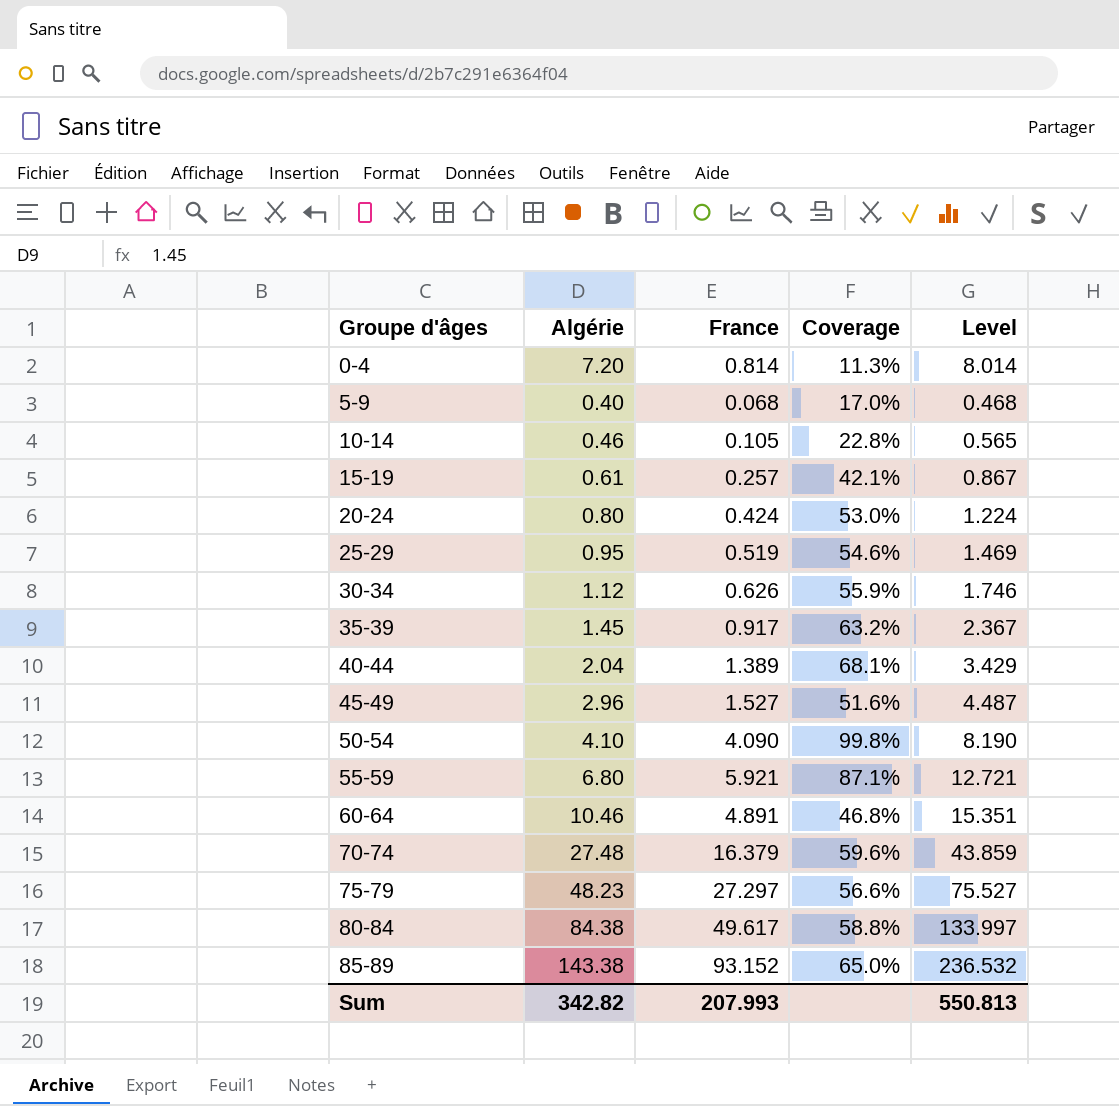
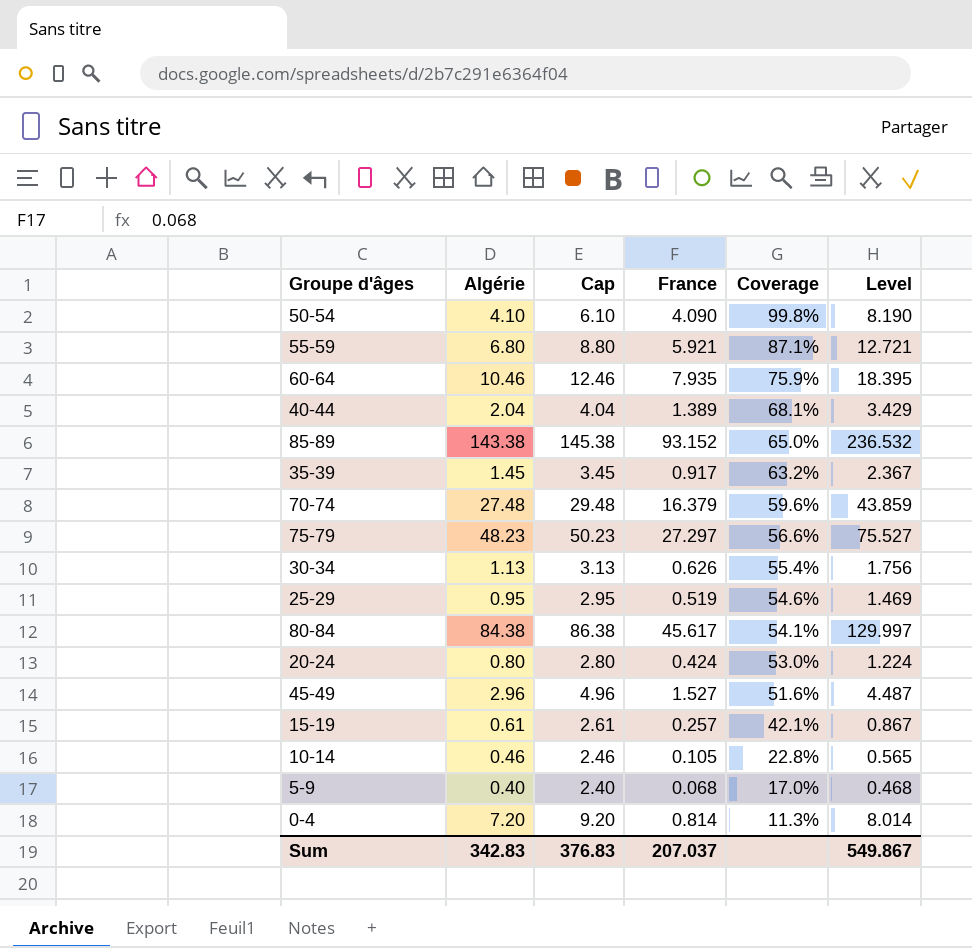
row order: Groupe d'âges ascending -> Coverage descending
column Cap | formula: none -> [Algérie] + 2
60-64 | France: 4.891 -> 7.935
60-64 | Coverage: 46.8% -> 75.9%
60-64 | Level: 15.351 -> 18.395
30-34 | Algérie: 1.12 -> 1.13
30-34 | Coverage: 55.9% -> 55.4%
30-34 | Level: 1.746 -> 1.756
80-84 | France: 49.617 -> 45.617
80-84 | Coverage: 58.8% -> 54.1%
80-84 | Level: 133.997 -> 129.997
Sum | Algérie: 342.82 -> 342.83
Sum | France: 207.993 -> 207.037
Sum | Level: 550.813 -> 549.867

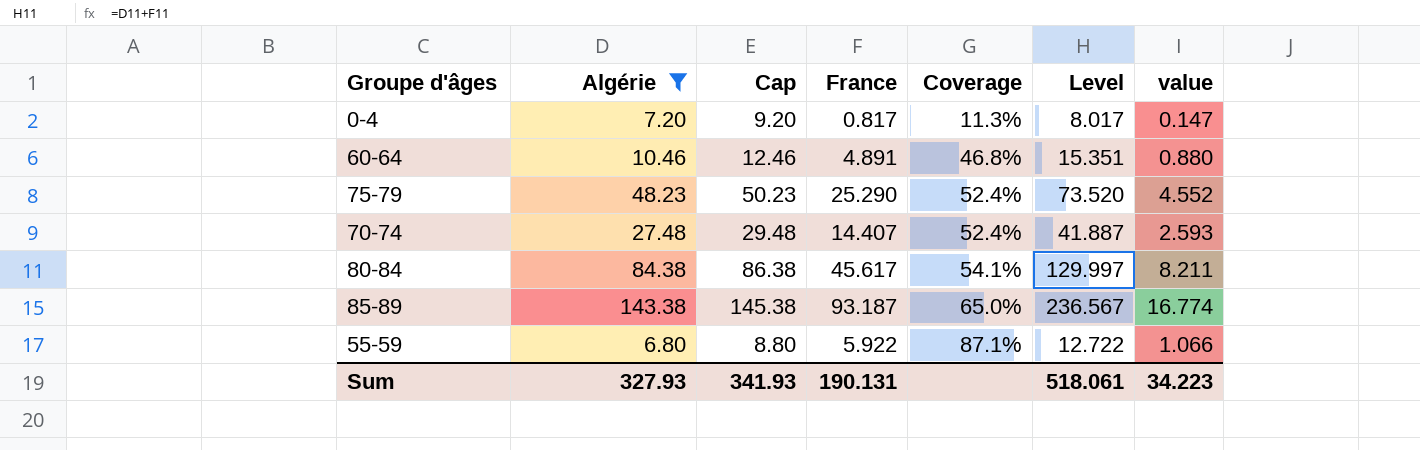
filter: none -> Algérie >= 6.80
row order: Coverage descending -> Coverage ascending
column value | formula: none -> [France] * 0.18
0-4 | France: 0.814 -> 0.817
0-4 | Level: 8.014 -> 8.017
60-64 | France: 7.935 -> 4.891
60-64 | Coverage: 75.9% -> 46.8%
60-64 | Level: 18.395 -> 15.351
75-79 | France: 27.297 -> 25.290
75-79 | Coverage: 56.6% -> 52.4%
75-79 | Level: 75.527 -> 73.520
70-74 | France: 16.379 -> 14.407
70-74 | Coverage: 59.6% -> 52.4%
70-74 | Level: 43.859 -> 41.887
85-89 | France: 93.152 -> 93.187
85-89 | Level: 236.532 -> 236.567
55-59 | France: 5.921 -> 5.922
55-59 | Level: 12.721 -> 12.722
Sum | Algérie: 342.83 -> 327.93
Sum | Cap: 376.83 -> 341.93
Sum | France: 207.037 -> 190.131
Sum | Level: 549.867 -> 518.061

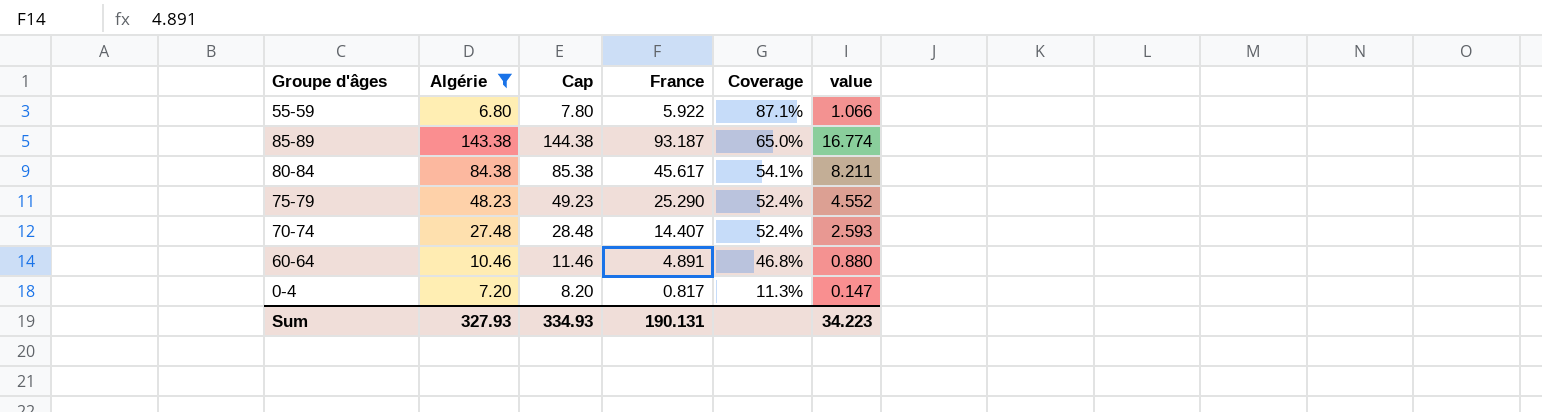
row order: Coverage ascending -> Coverage descending
column Level | formula: [Algérie] + [France] -> none
column Cap | formula: [Algérie] + 2 -> [Algérie] + 1
Sum | Cap: 341.93 -> 334.93

